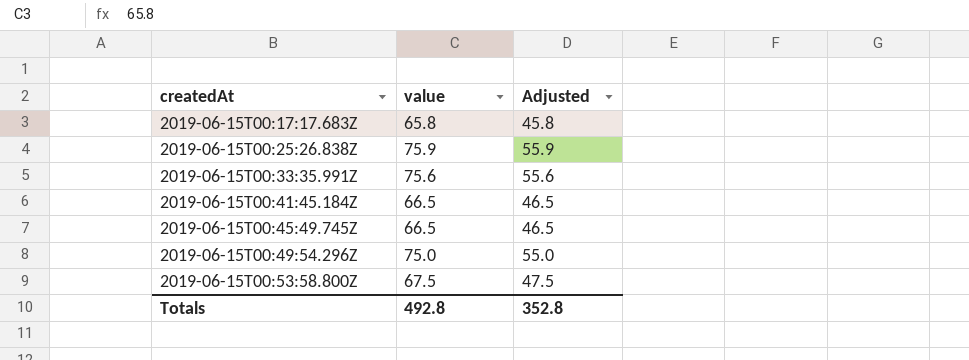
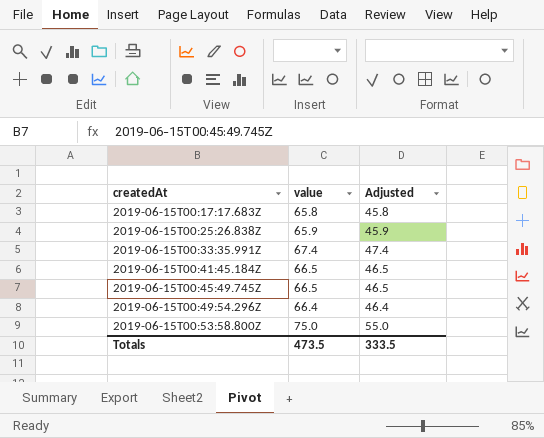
2019-06-15T00:25:26.838Z | value: 75.9 -> 65.9
2019-06-15T00:25:26.838Z | Adjusted: 55.9 -> 45.9
2019-06-15T00:33:35.991Z | value: 75.6 -> 67.4
2019-06-15T00:33:35.991Z | Adjusted: 55.6 -> 47.4
2019-06-15T00:49:54.296Z | value: 75.0 -> 66.4
2019-06-15T00:49:54.296Z | Adjusted: 55.0 -> 46.4
2019-06-15T00:53:58.800Z | value: 67.5 -> 75.0
2019-06-15T00:53:58.800Z | Adjusted: 47.5 -> 55.0
Totals | value: 492.8 -> 473.5
Totals | Adjusted: 352.8 -> 333.5

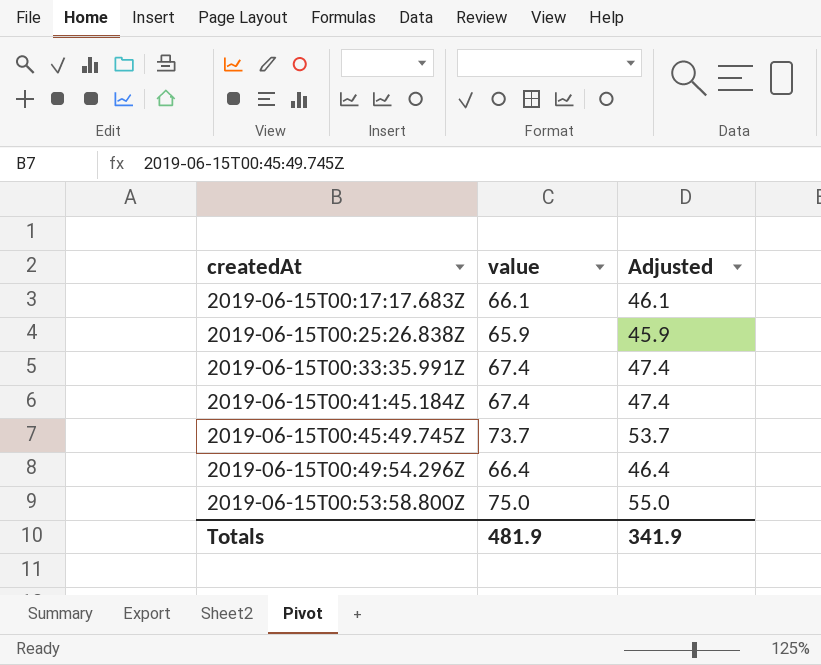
2019-06-15T00:17:17.683Z | value: 65.8 -> 66.1
2019-06-15T00:17:17.683Z | Adjusted: 45.8 -> 46.1
2019-06-15T00:41:45.184Z | value: 66.5 -> 67.4
2019-06-15T00:41:45.184Z | Adjusted: 46.5 -> 47.4
2019-06-15T00:45:49.745Z | value: 66.5 -> 73.7
2019-06-15T00:45:49.745Z | Adjusted: 46.5 -> 53.7
Totals | value: 473.5 -> 481.9
Totals | Adjusted: 333.5 -> 341.9

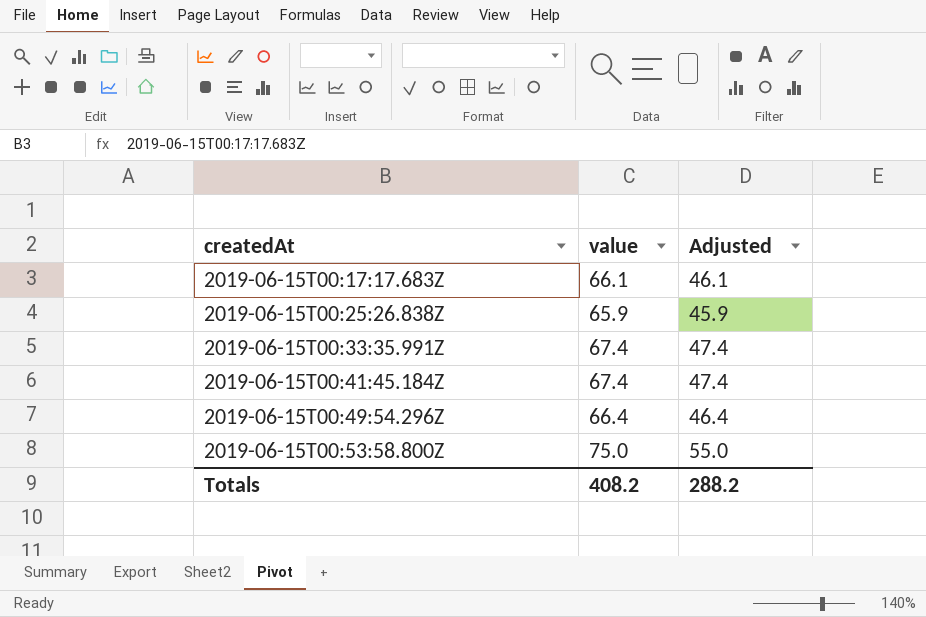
row 2019-06-15T00:45:49.745Z: 73.7 | 53.7 -> none
Totals | value: 481.9 -> 408.2
Totals | Adjusted: 341.9 -> 288.2

